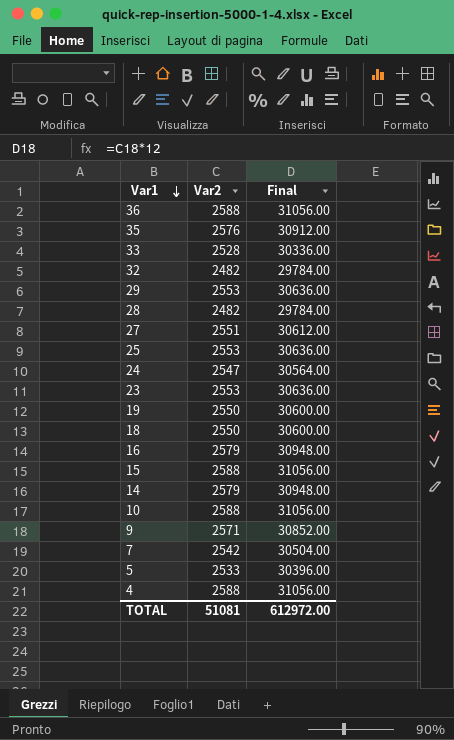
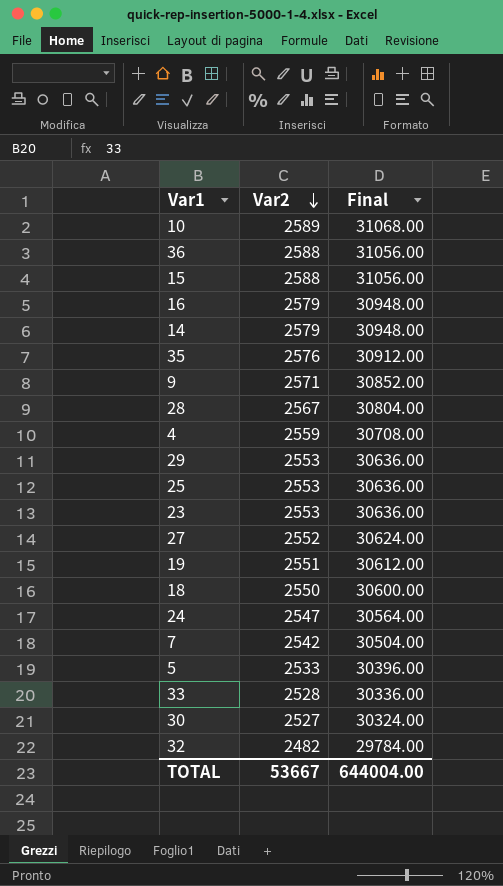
row order: Var1 descending -> Var2 descending
10 | Var2: 2588 -> 2589
10 | Final: 31056.00 -> 31068.00
28 | Var2: 2482 -> 2567
28 | Final: 29784.00 -> 30804.00
4 | Var2: 2588 -> 2559
4 | Final: 31056.00 -> 30708.00
27 | Var2: 2551 -> 2552
27 | Final: 30612.00 -> 30624.00
19 | Var2: 2550 -> 2551
19 | Final: 30600.00 -> 30612.00
row 30: none -> 2527 | 30324.00
TOTAL | Var2: 51081 -> 53667
TOTAL | Final: 612972.00 -> 644004.00

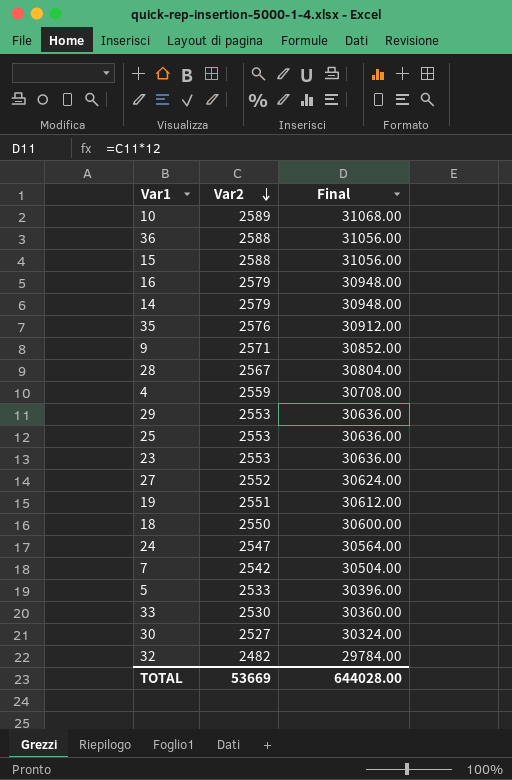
33 | Var2: 2528 -> 2530
33 | Final: 30336.00 -> 30360.00
TOTAL | Var2: 53667 -> 53669
TOTAL | Final: 644004.00 -> 644028.00

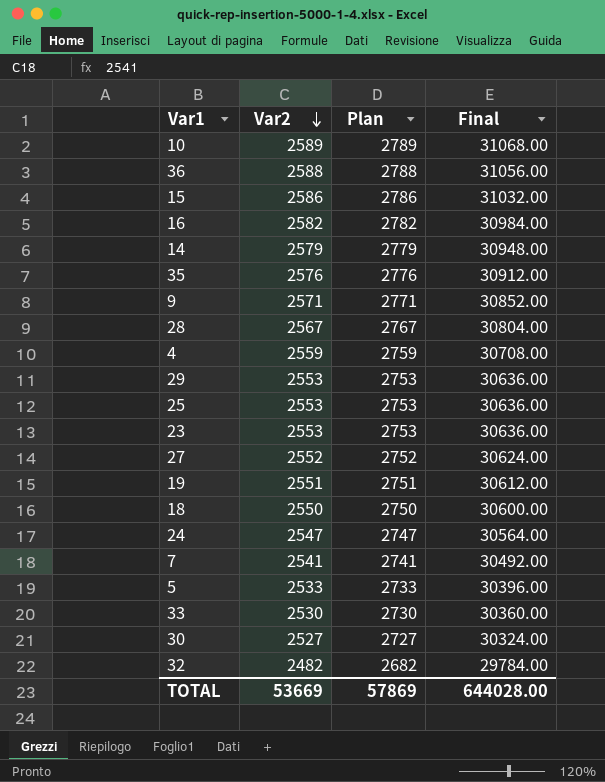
column Plan | formula: none -> [Var2] + 200
15 | Var2: 2588 -> 2586
15 | Final: 31056.00 -> 31032.00
16 | Var2: 2579 -> 2582
16 | Final: 30948.00 -> 30984.00
7 | Var2: 2542 -> 2541
7 | Final: 30504.00 -> 30492.00

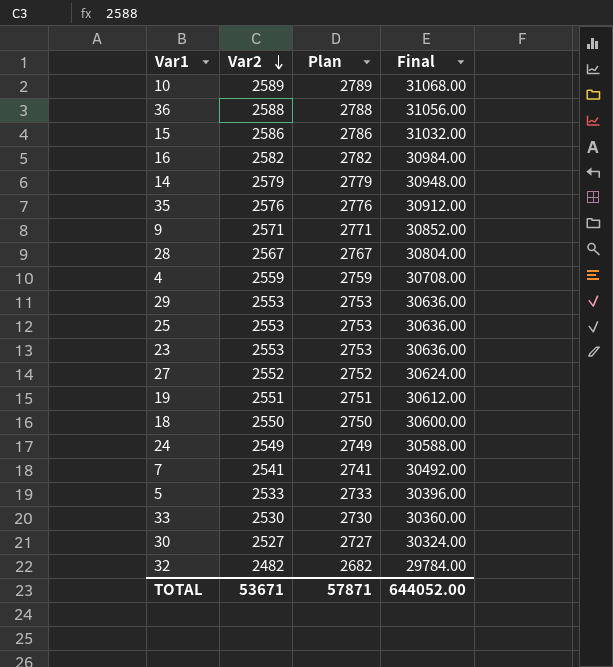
24 | Var2: 2547 -> 2549
24 | Plan: 2747 -> 2749
24 | Final: 30564.00 -> 30588.00
TOTAL | Var2: 53669 -> 53671
TOTAL | Plan: 57869 -> 57871
TOTAL | Final: 644028.00 -> 644052.00

